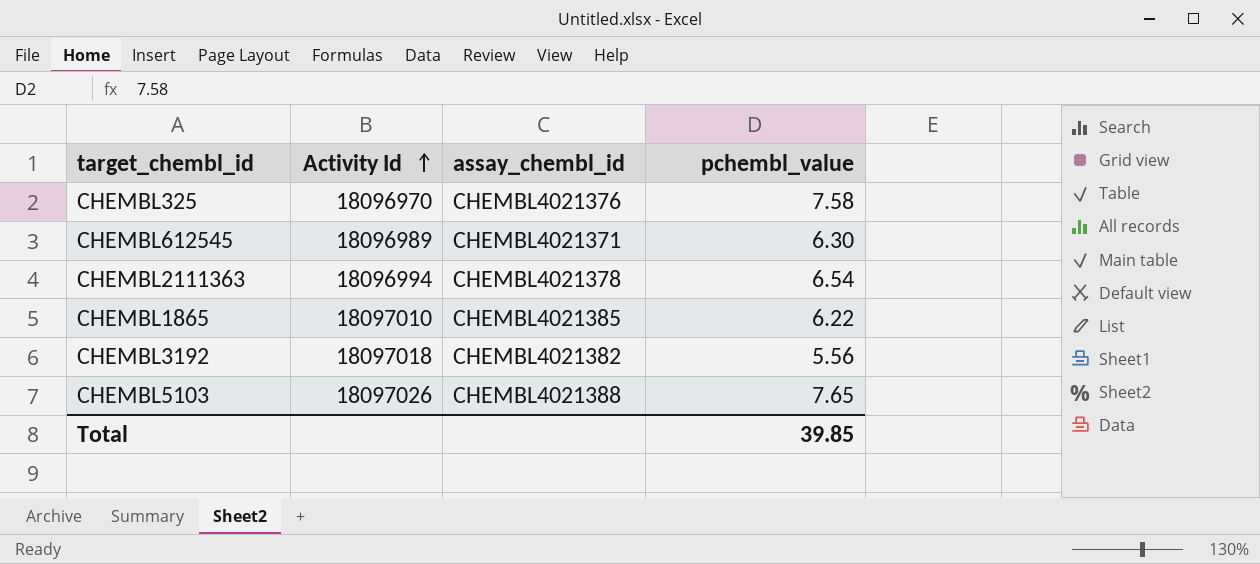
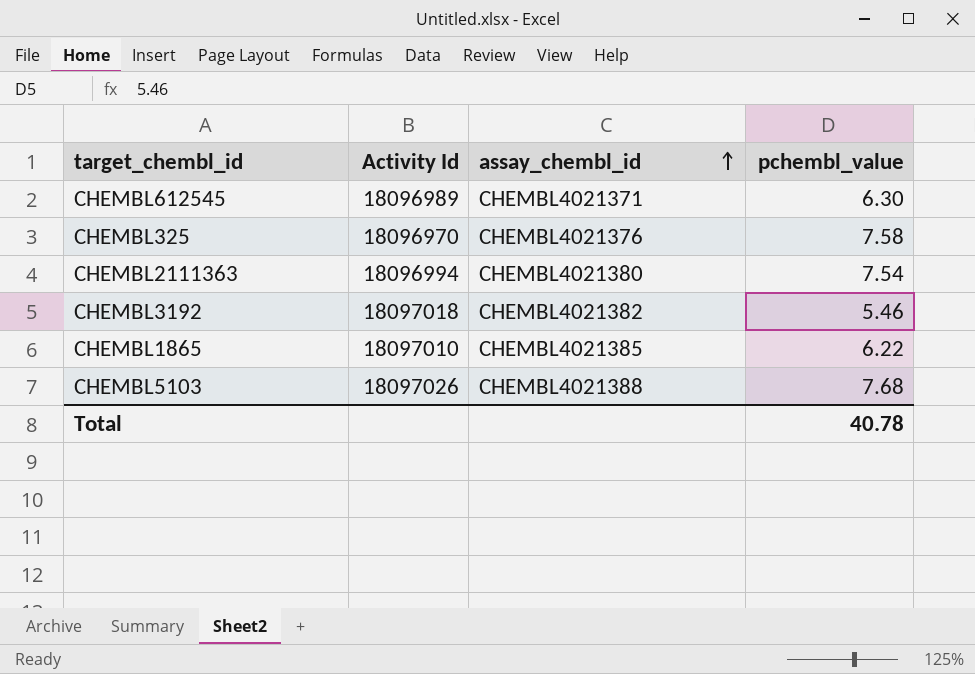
row order: Activity Id ascending -> assay_chembl_id ascending
CHEMBL2111363 | assay_chembl_id: CHEMBL4021378 -> CHEMBL4021380
CHEMBL2111363 | pchembl_value: 6.54 -> 7.54
CHEMBL3192 | pchembl_value: 5.56 -> 5.46
CHEMBL5103 | pchembl_value: 7.65 -> 7.68
Total | pchembl_value: 39.85 -> 40.78

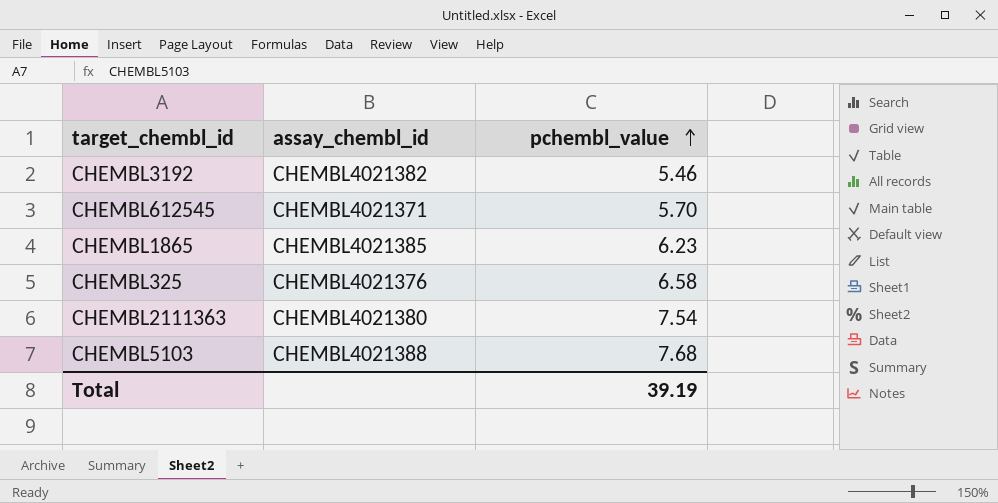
row order: assay_chembl_id ascending -> pchembl_value ascending
column Activity Id | position: 2 -> none
CHEMBL612545 | pchembl_value: 6.30 -> 5.70
CHEMBL1865 | pchembl_value: 6.22 -> 6.23
CHEMBL325 | pchembl_value: 7.58 -> 6.58
Total | pchembl_value: 40.78 -> 39.19

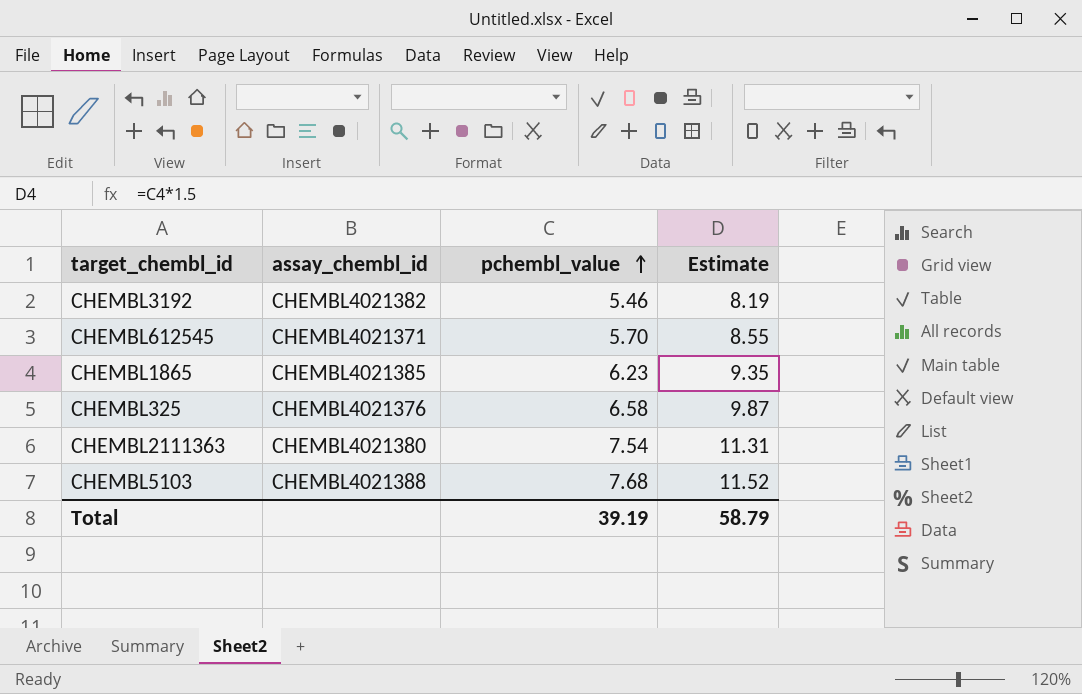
column Estimate | formula: none -> [pchembl_value] * 1.5

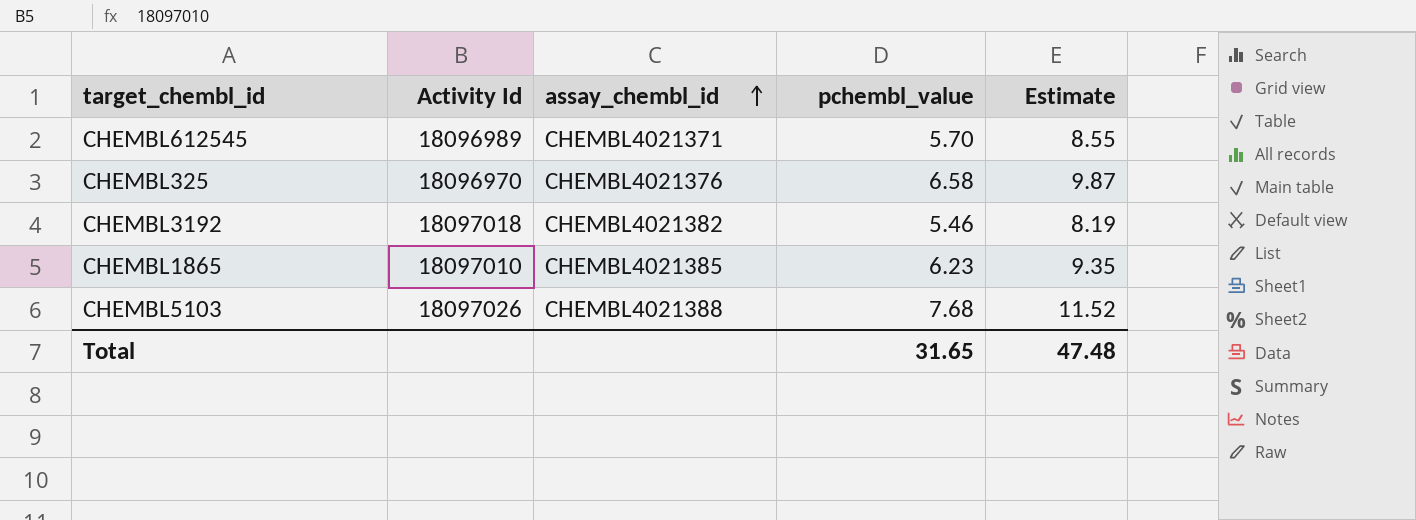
row order: pchembl_value ascending -> assay_chembl_id ascending
column Activity Id | position: none -> 2
row CHEMBL2111363: CHEMBL4021380 | 7.54 | 11.31 -> none
Total | pchembl_value: 39.19 -> 31.65
Total | Estimate: 58.79 -> 47.48

